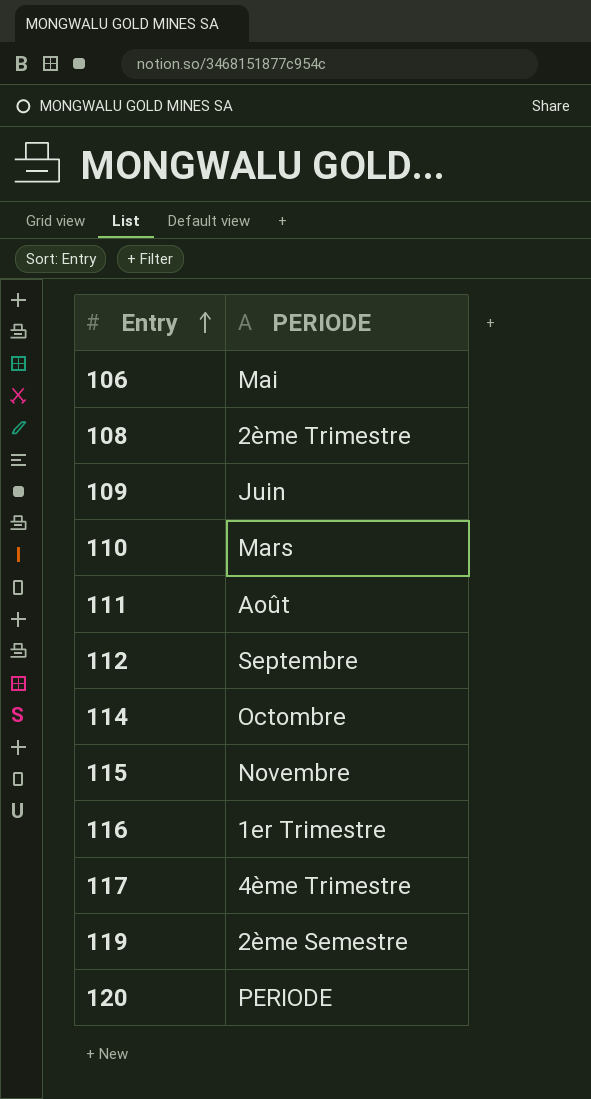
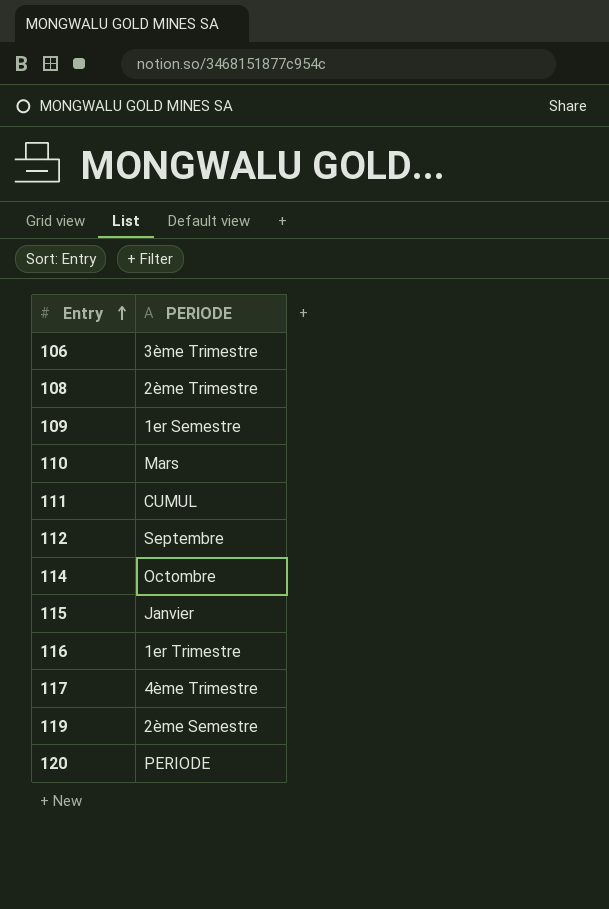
106 | PERIODE: Mai -> 3ème Trimestre
109 | PERIODE: Juin -> 1er Semestre
111 | PERIODE: Août -> CUMUL
115 | PERIODE: Novembre -> Janvier

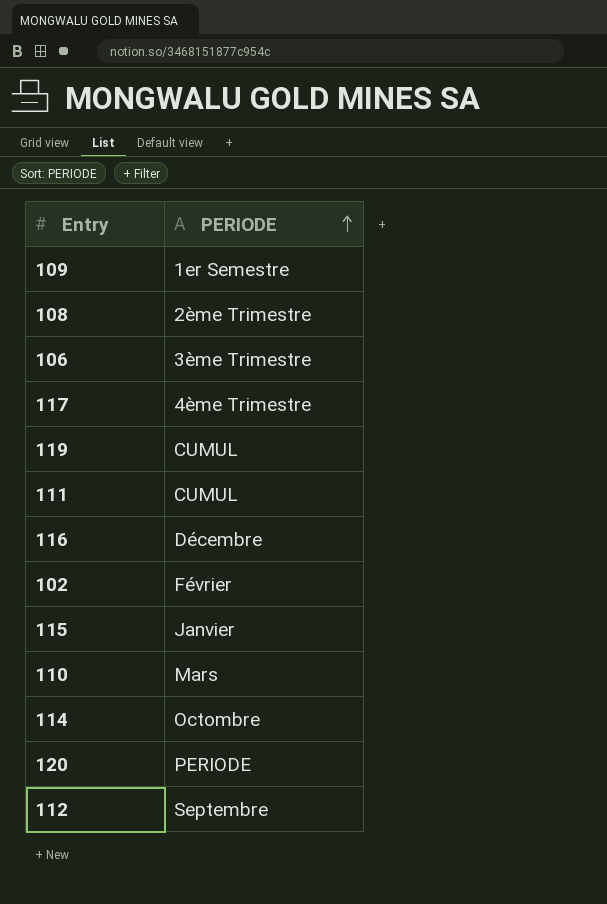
row order: Entry ascending -> PERIODE ascending
119 | PERIODE: 2ème Semestre -> CUMUL
116 | PERIODE: 1er Trimestre -> Décembre
row 102: none -> Février

